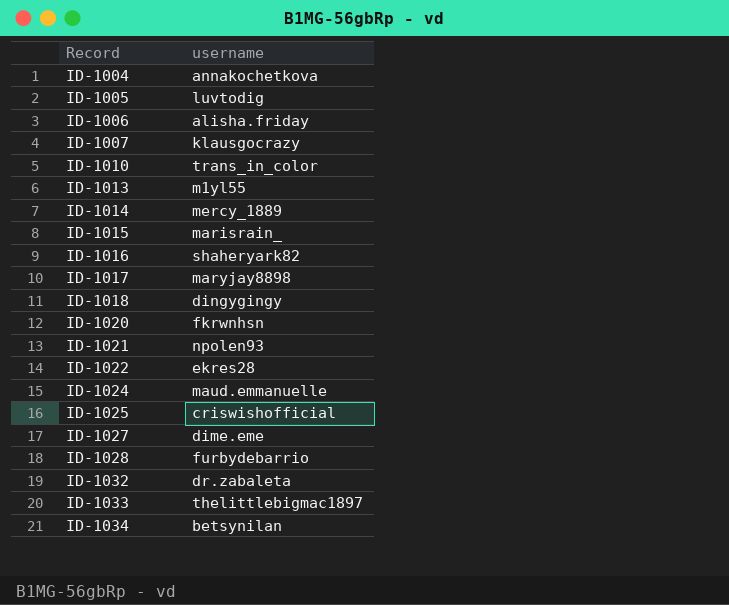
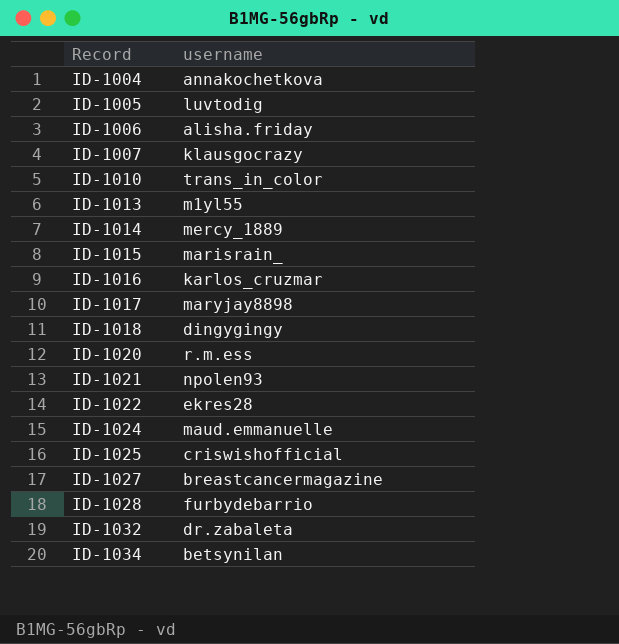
row ID-1033: thelittlebigmac1897 -> none
ID-1016 | username: shaheryark82 -> karlos_cruzmar
ID-1020 | username: fkrwnhsn -> r.m.ess
ID-1027 | username: dime.eme -> breastcancermagazine

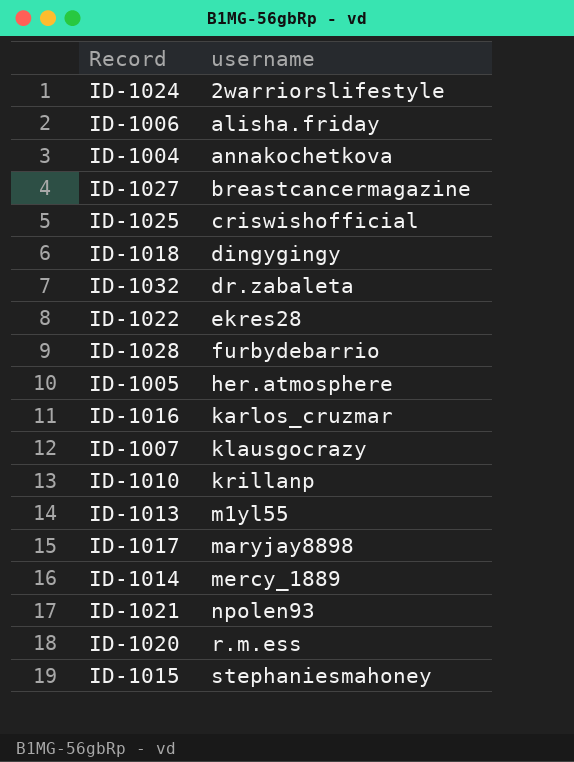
row order: Record ascending -> username ascending
row ID-1034: betsynilan -> none
ID-1024 | username: maud.emmanuelle -> 2warriorslifestyle
ID-1005 | username: luvtodig -> her.atmosphere
ID-1010 | username: trans_in_color -> krillanp
ID-1015 | username: marisrain_ -> stephaniesmahoney

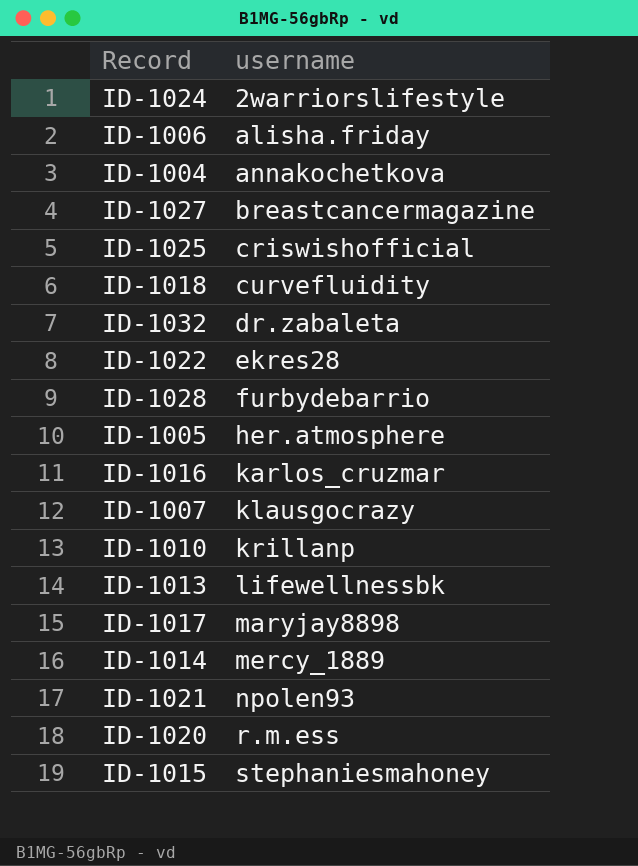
ID-1018 | username: dingygingy -> curvefluidity
ID-1013 | username: m1yl55 -> lifewellnessbk

